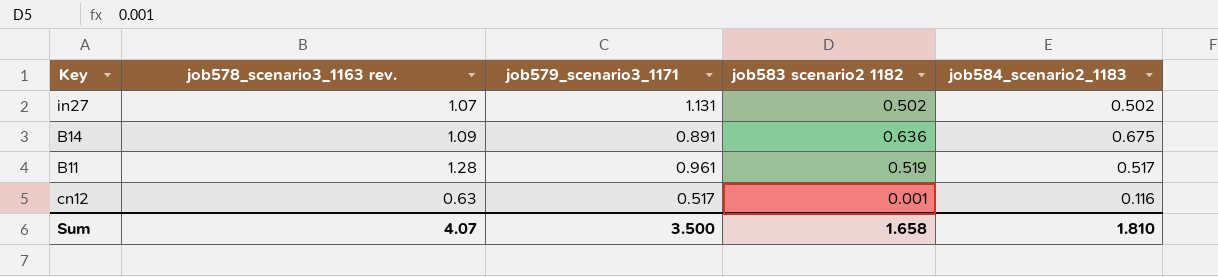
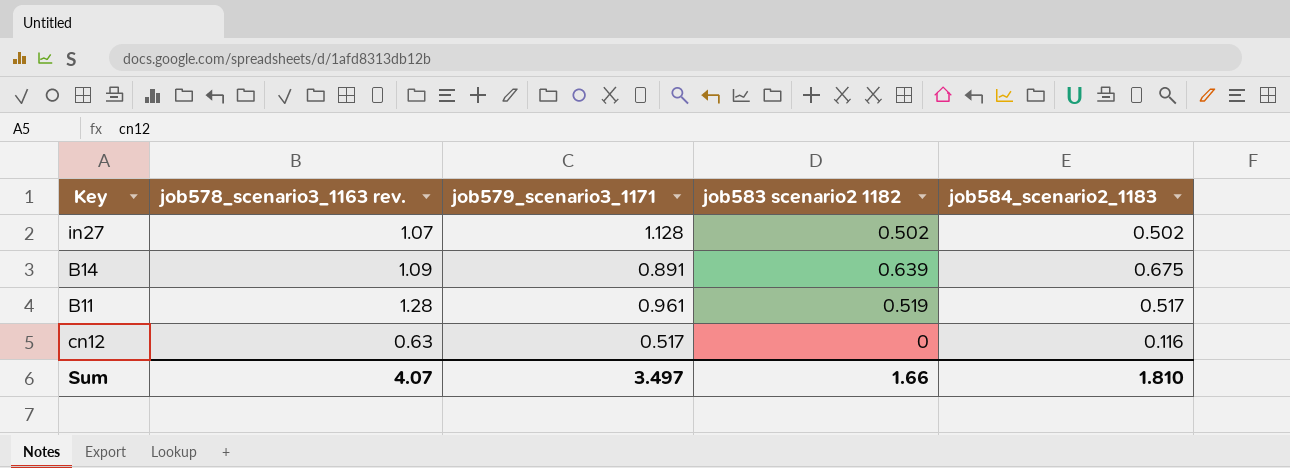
in27 | job579_scenario3_1171: 1.131 -> 1.128
B14 | job583 scenario2 1182: 0.636 -> 0.639
cn12 | job583 scenario2 1182: 0.001 -> 0
Sum | job579_scenario3_1171: 3.500 -> 3.497
Sum | job583 scenario2 1182: 1.658 -> 1.66

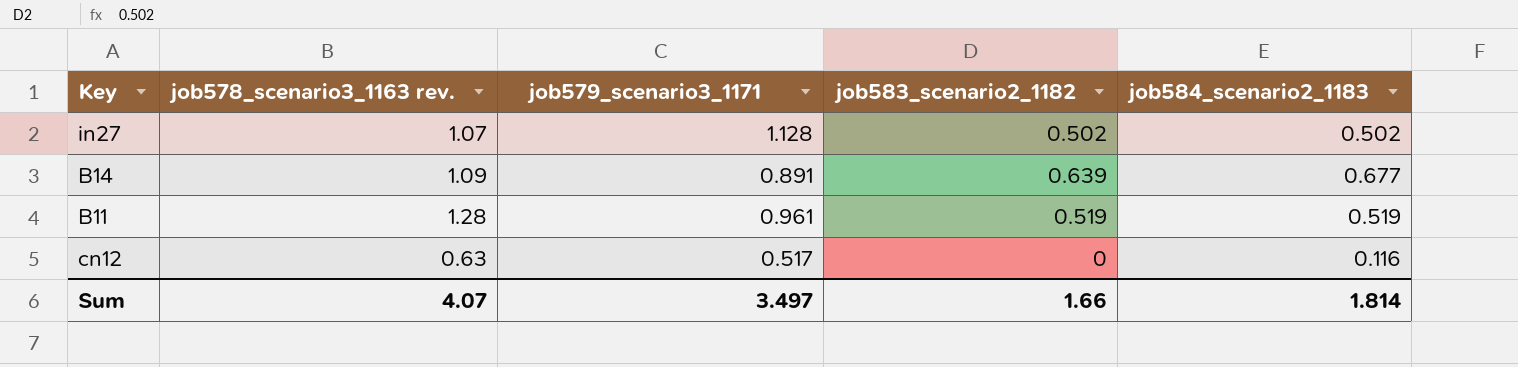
column name: job583 scenario2 1182 -> job583_scenario2_1182
B14 | job584_scenario2_1183: 0.675 -> 0.677
B11 | job584_scenario2_1183: 0.517 -> 0.519
Sum | job584_scenario2_1183: 1.810 -> 1.814

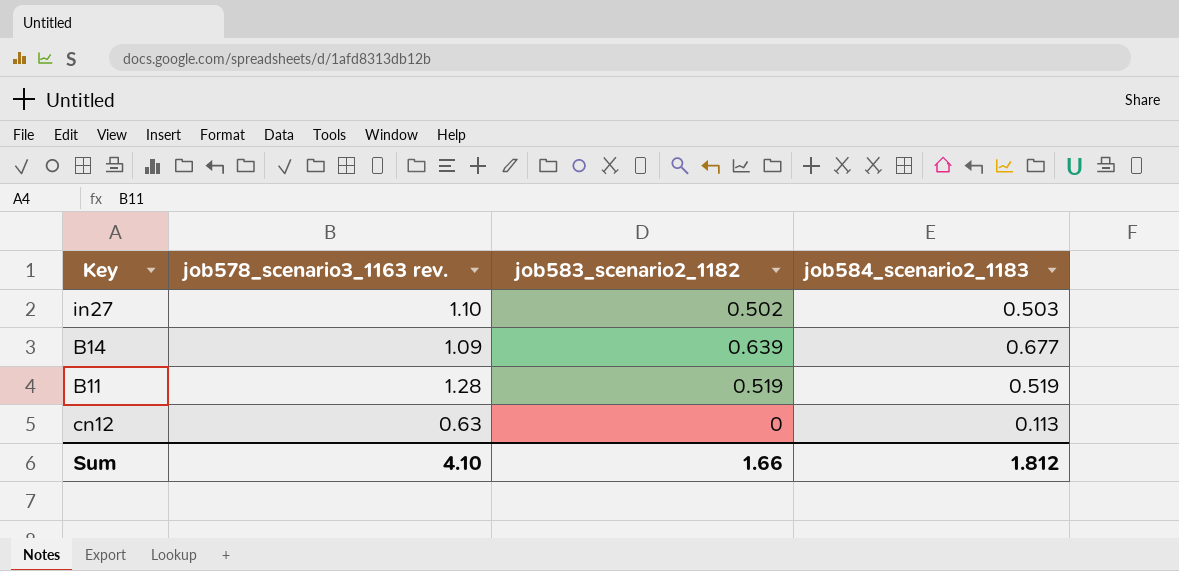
column job579_scenario3_1171 | position: 3 -> none
in27 | job578_scenario3_1163 rev.: 1.07 -> 1.10
in27 | job584_scenario2_1183: 0.502 -> 0.503
cn12 | job584_scenario2_1183: 0.116 -> 0.113
Sum | job578_scenario3_1163 rev.: 4.07 -> 4.10
Sum | job584_scenario2_1183: 1.814 -> 1.812

